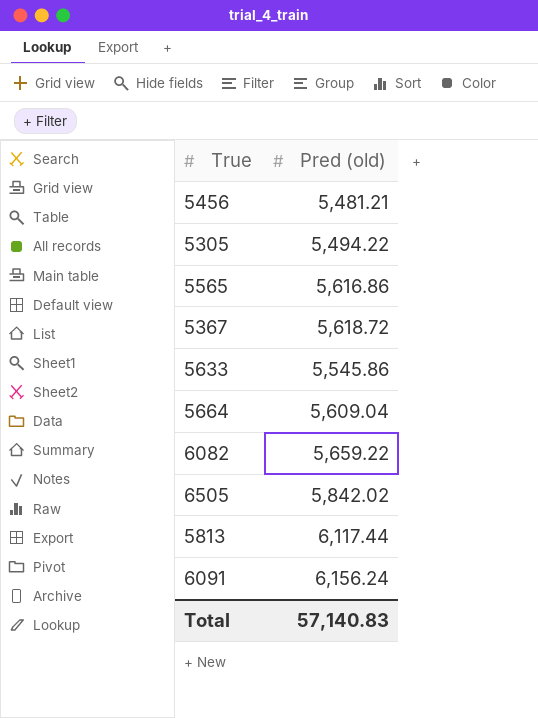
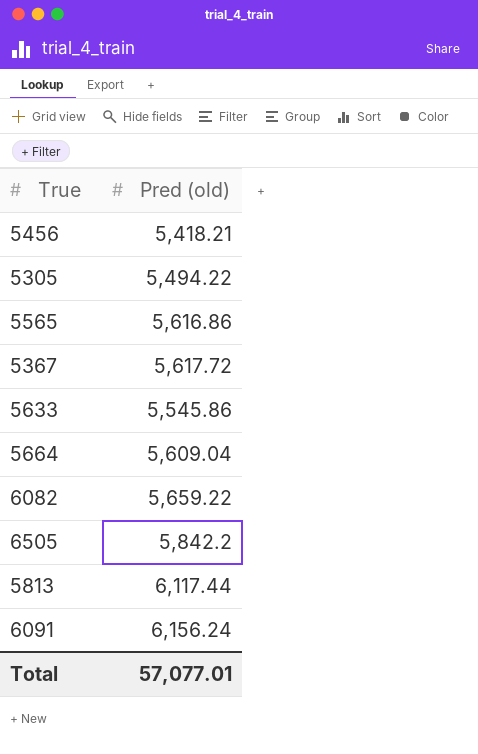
5456 | Pred (old): 5,481.21 -> 5,418.21
5367 | Pred (old): 5,618.72 -> 5,617.72
6505 | Pred (old): 5,842.02 -> 5,842.2
Total | Pred (old): 57,140.83 -> 57,077.01

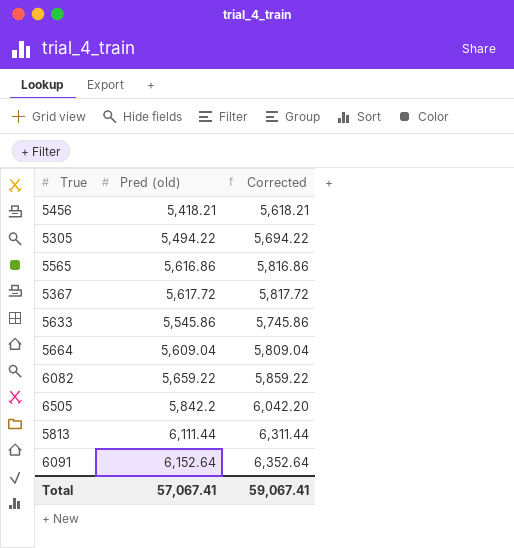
column Corrected | formula: none -> [Pred (old)] + 200
5813 | Pred (old): 6,117.44 -> 6,111.44
6091 | Pred (old): 6,156.24 -> 6,152.64
Total | Pred (old): 57,077.01 -> 57,067.41

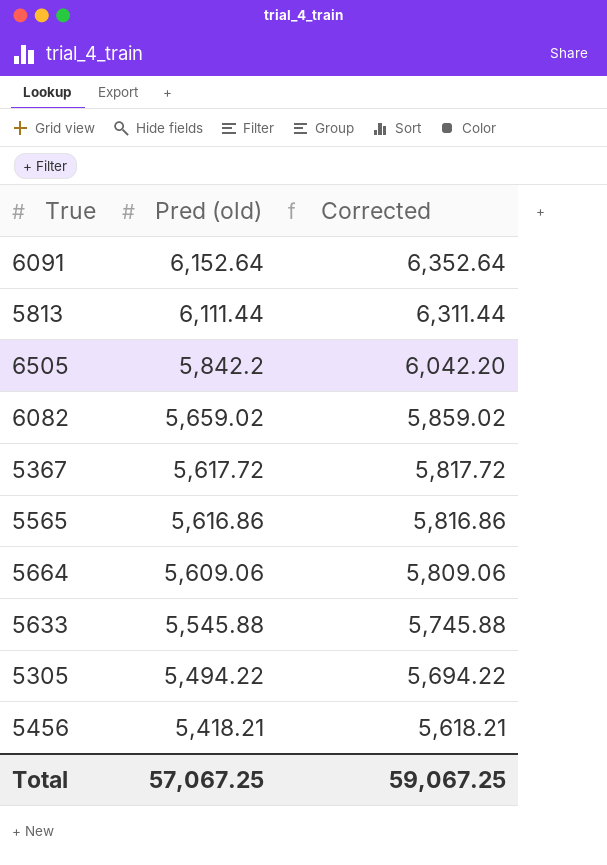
row order: none -> Pred (old) descending
6082 | Pred (old): 5,659.22 -> 5,659.02
6082 | Corrected: 5,859.22 -> 5,859.02
5664 | Pred (old): 5,609.04 -> 5,609.06
5664 | Corrected: 5,809.04 -> 5,809.06
5633 | Pred (old): 5,545.86 -> 5,545.88
5633 | Corrected: 5,745.86 -> 5,745.88
Total | Pred (old): 57,067.41 -> 57,067.25
Total | Corrected: 59,067.41 -> 59,067.25

